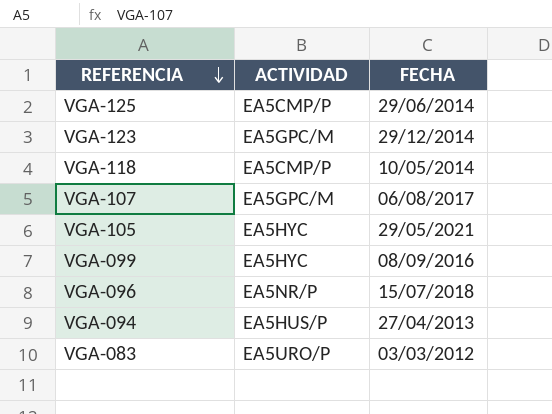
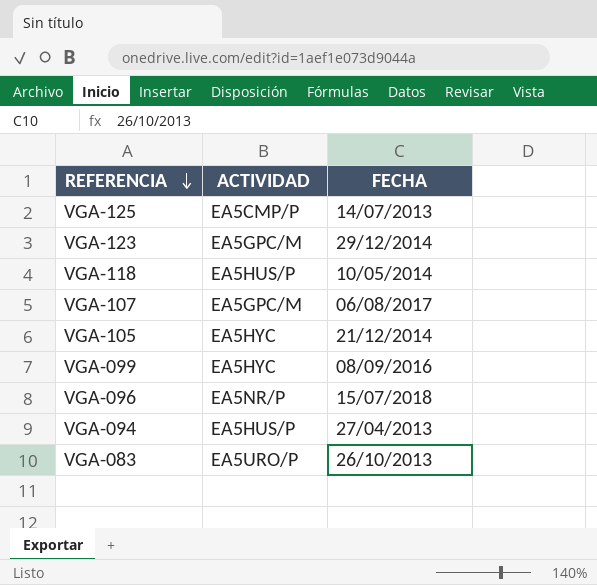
VGA-125 | FECHA: 29/06/2014 -> 14/07/2013
VGA-118 | ACTIVIDAD: EA5CMP/P -> EA5HUS/P
VGA-105 | FECHA: 29/05/2021 -> 21/12/2014
VGA-083 | FECHA: 03/03/2012 -> 26/10/2013

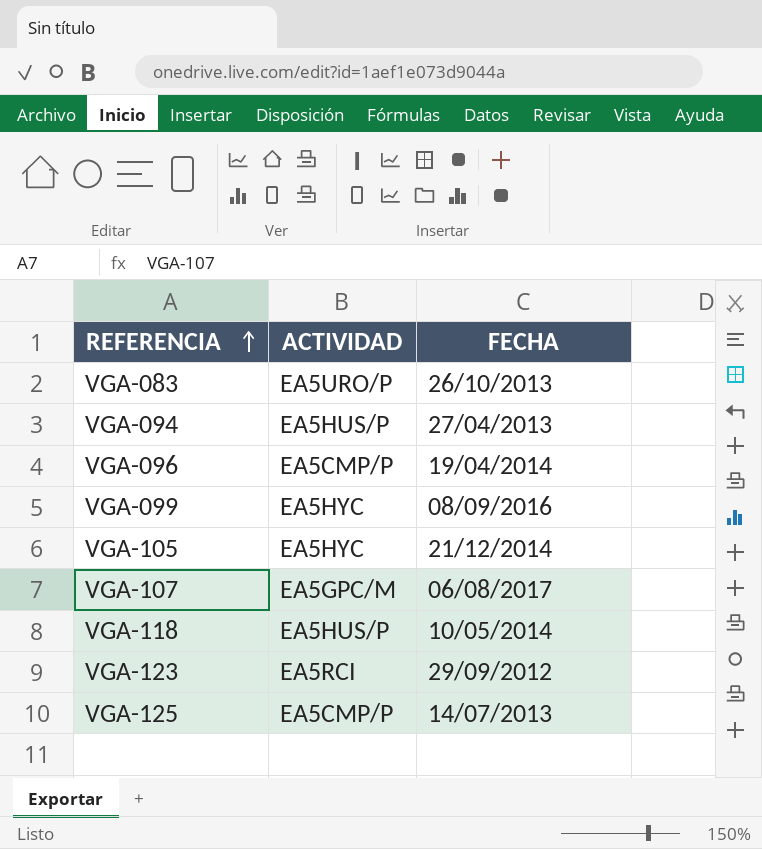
row order: REFERENCIA descending -> REFERENCIA ascending
VGA-096 | ACTIVIDAD: EA5NR/P -> EA5CMP/P
VGA-096 | FECHA: 15/07/2018 -> 19/04/2014
VGA-123 | ACTIVIDAD: EA5GPC/M -> EA5RCI
VGA-123 | FECHA: 29/12/2014 -> 29/09/2012

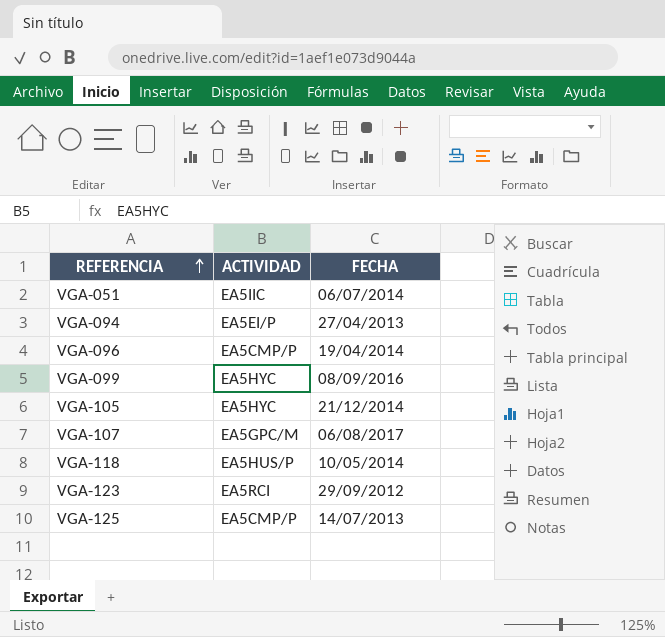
row VGA-083: EA5URO/P | 26/10/2013 -> none
row VGA-051: none -> EA5IIC | 06/07/2014
VGA-094 | ACTIVIDAD: EA5HUS/P -> EA5EI/P

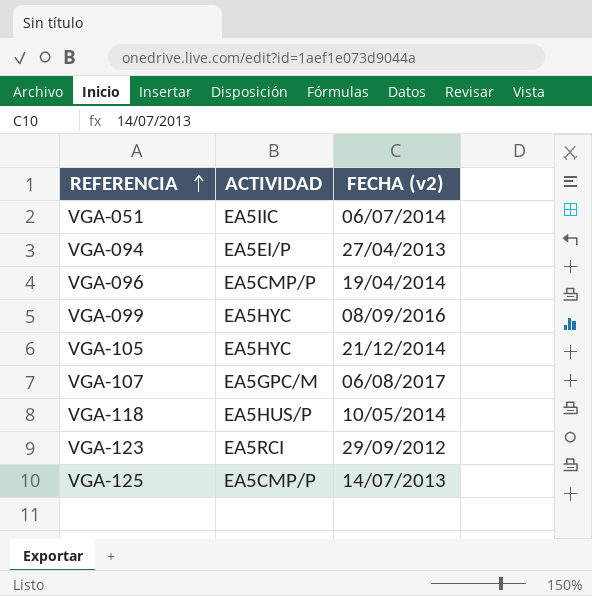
column name: FECHA -> FECHA (v2)

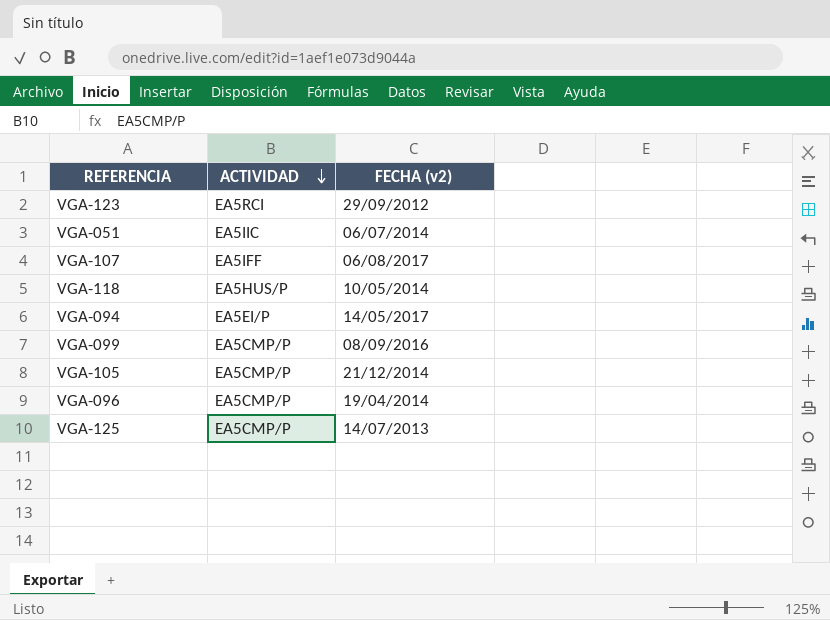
row order: REFERENCIA ascending -> ACTIVIDAD descending
VGA-107 | ACTIVIDAD: EA5GPC/M -> EA5IFF
VGA-094 | FECHA (v2): 27/04/2013 -> 14/05/2017
VGA-099 | ACTIVIDAD: EA5HYC -> EA5CMP/P
VGA-105 | ACTIVIDAD: EA5HYC -> EA5CMP/P

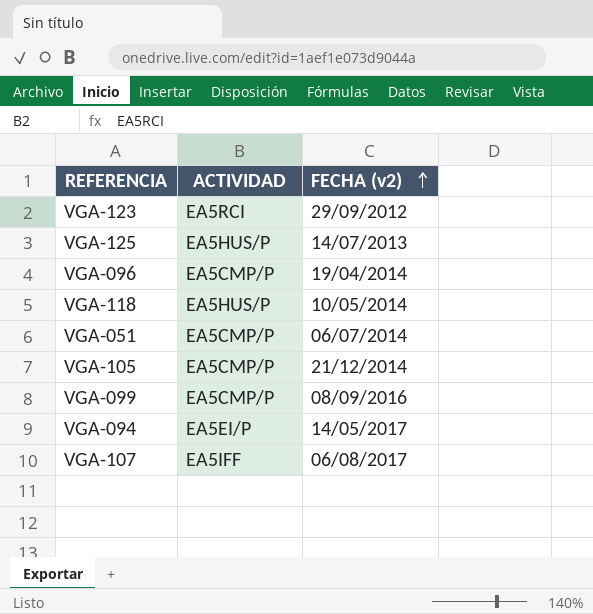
row order: ACTIVIDAD descending -> FECHA (v2) ascending
VGA-125 | ACTIVIDAD: EA5CMP/P -> EA5HUS/P
VGA-051 | ACTIVIDAD: EA5IIC -> EA5CMP/P

